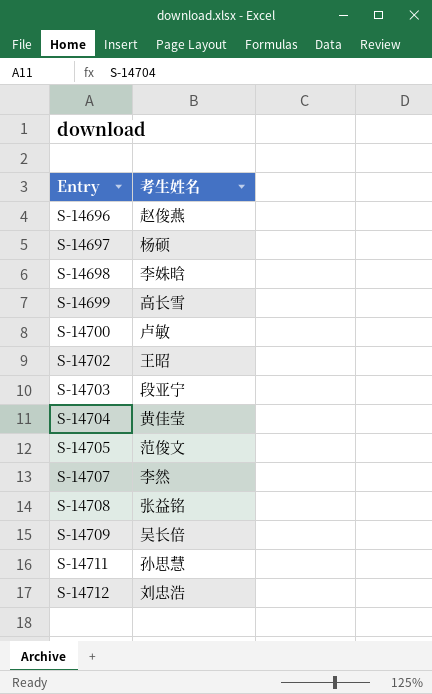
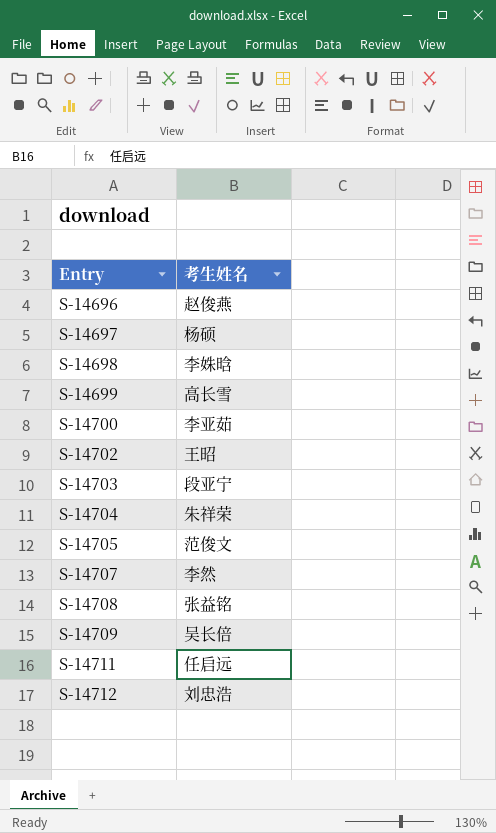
S-14700 | 考生姓名: 卢敏 -> 李亚茹
S-14704 | 考生姓名: 黄佳莹 -> 朱祥荣
S-14711 | 考生姓名: 孙思慧 -> 任启远

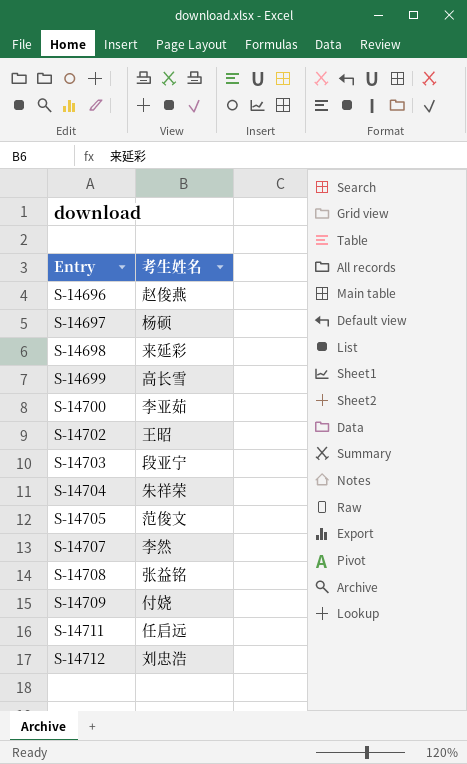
S-14698 | 考生姓名: 李姝晗 -> 来延彩
S-14709 | 考生姓名: 吴长倍 -> 付娆

